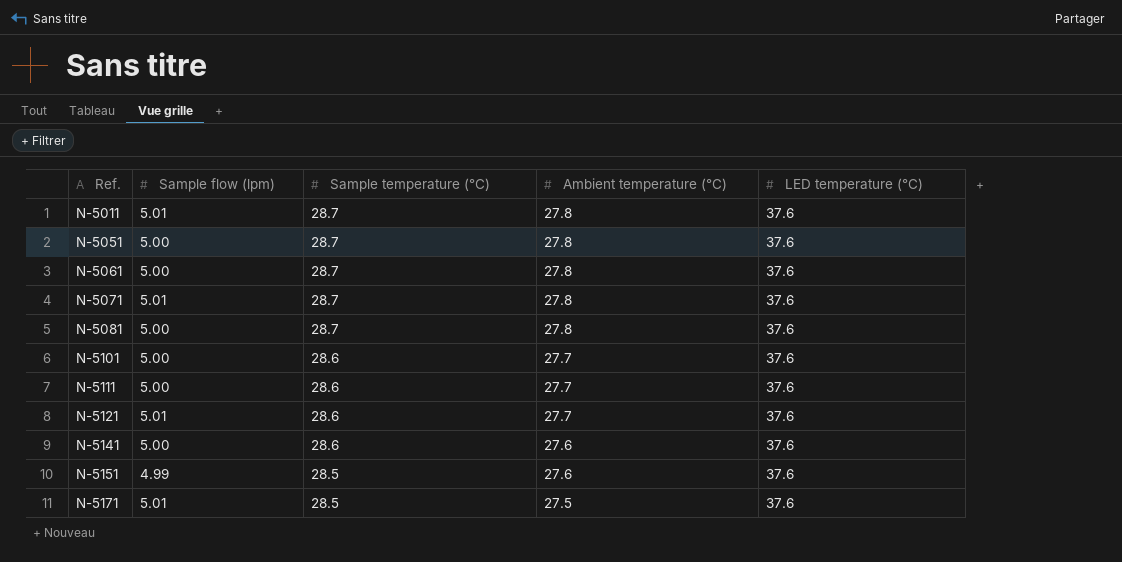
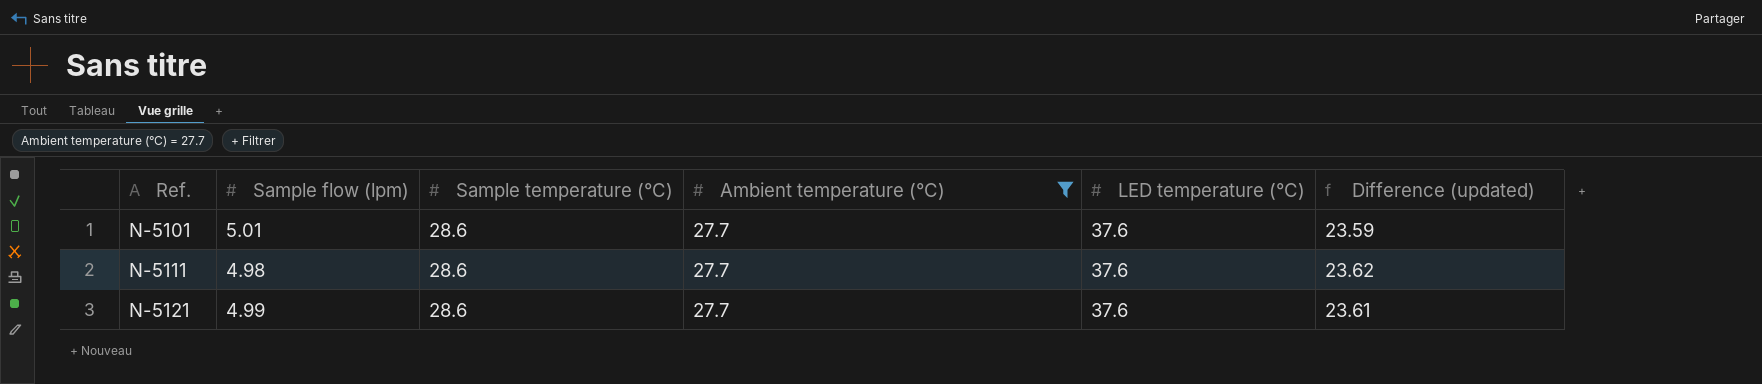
filter: none -> Ambient temperature (°C) = 27.7
column Difference (updated) | formula: none -> [Sample temperature (°C)] - [Sample flow (lpm)]
N-5101 | Sample flow (lpm): 5.00 -> 5.01
N-5111 | Sample flow (lpm): 5.00 -> 4.98
N-5121 | Sample flow (lpm): 5.01 -> 4.99

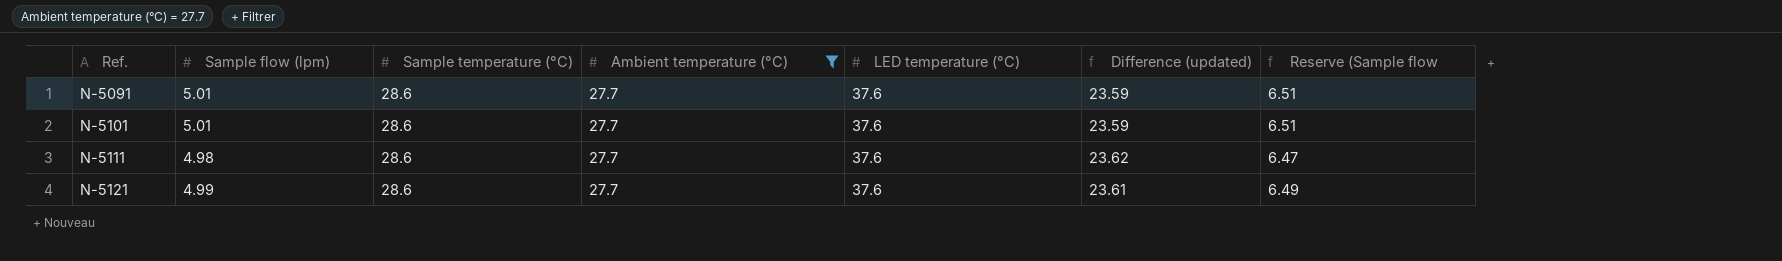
column Reserve (Sample flow | formula: none -> [Sample flow (lpm)] * 1.3
row N-5091: none -> 5.01 | 28.6 | 27.7 | 37.6 | 23.59 | 6.51

